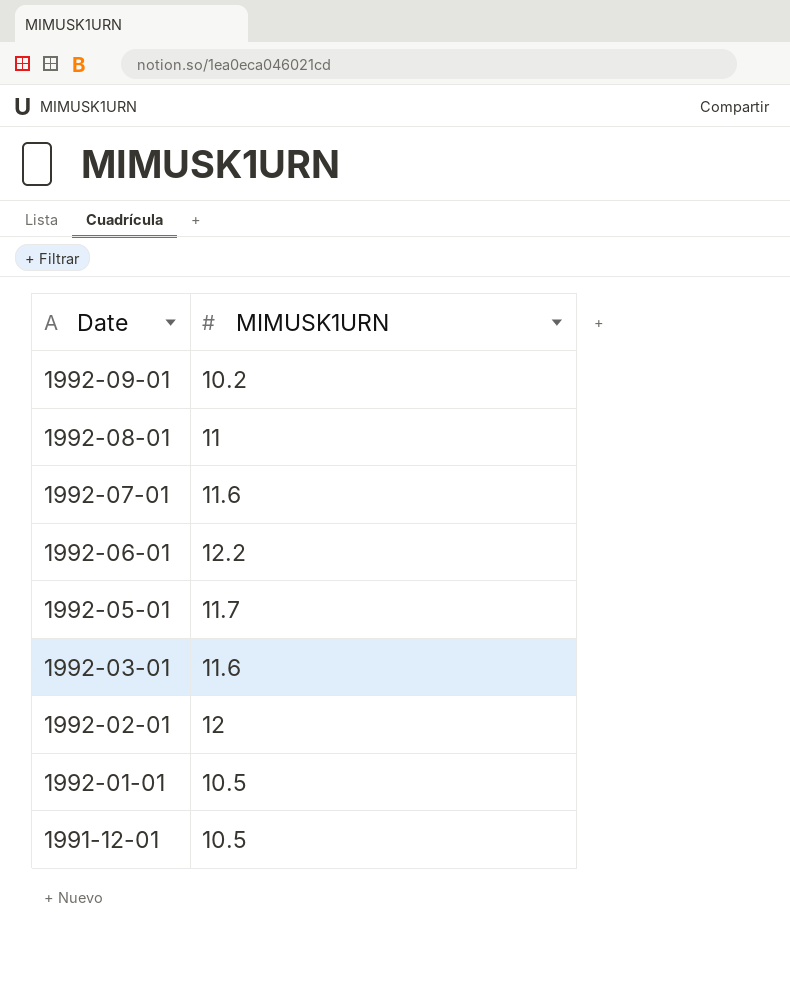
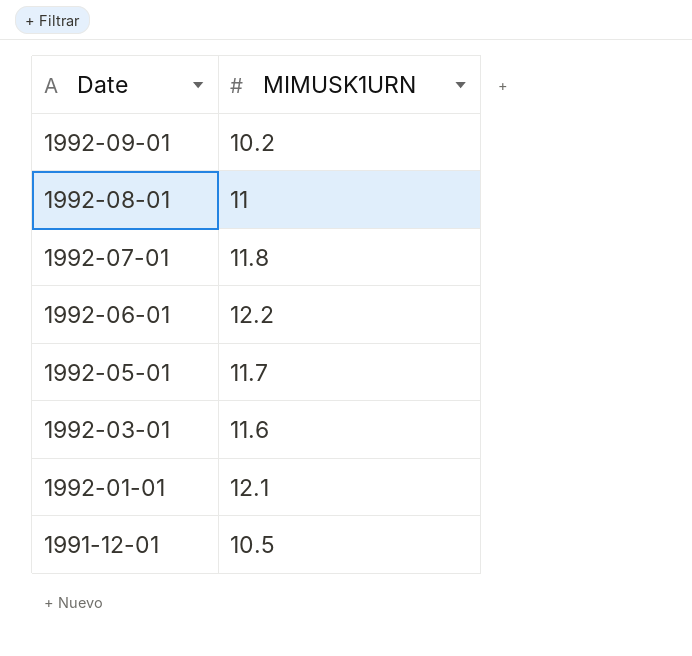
row 1992-02-01: 12 -> none
1992-07-01 | MIMUSK1URN: 11.6 -> 11.8
1992-01-01 | MIMUSK1URN: 10.5 -> 12.1

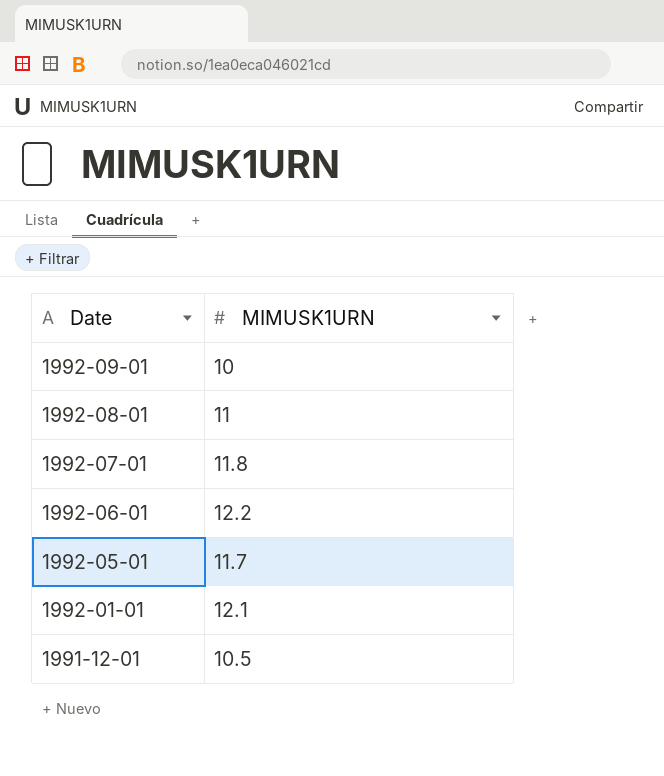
row 1992-03-01: 11.6 -> none
1992-09-01 | MIMUSK1URN: 10.2 -> 10

